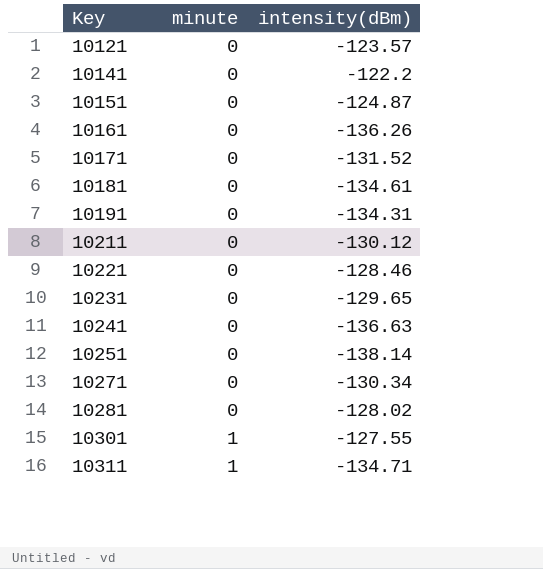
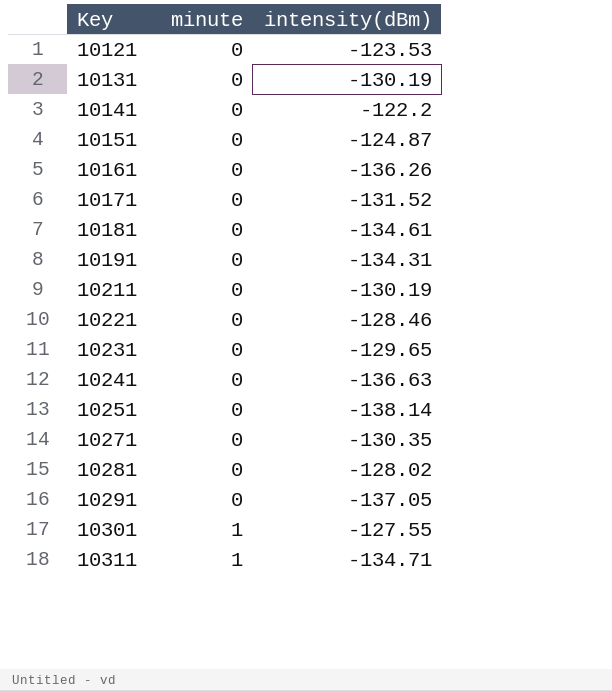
10121 | intensity(dBm): -123.57 -> -123.53
row 10131: none -> 0 | -130.19
10211 | intensity(dBm): -130.12 -> -130.19
10271 | intensity(dBm): -130.34 -> -130.35
row 10291: none -> 0 | -137.05

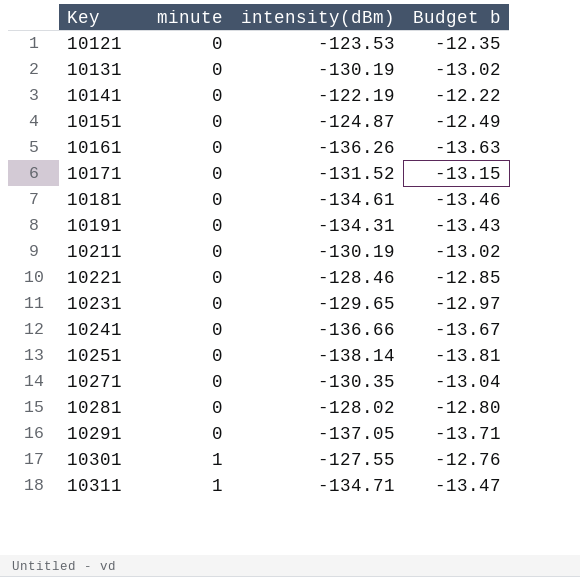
column Budget b | formula: none -> [intensity(dBm)] * 0.1
10141 | intensity(dBm): -122.2 -> -122.19
10241 | intensity(dBm): -136.63 -> -136.66

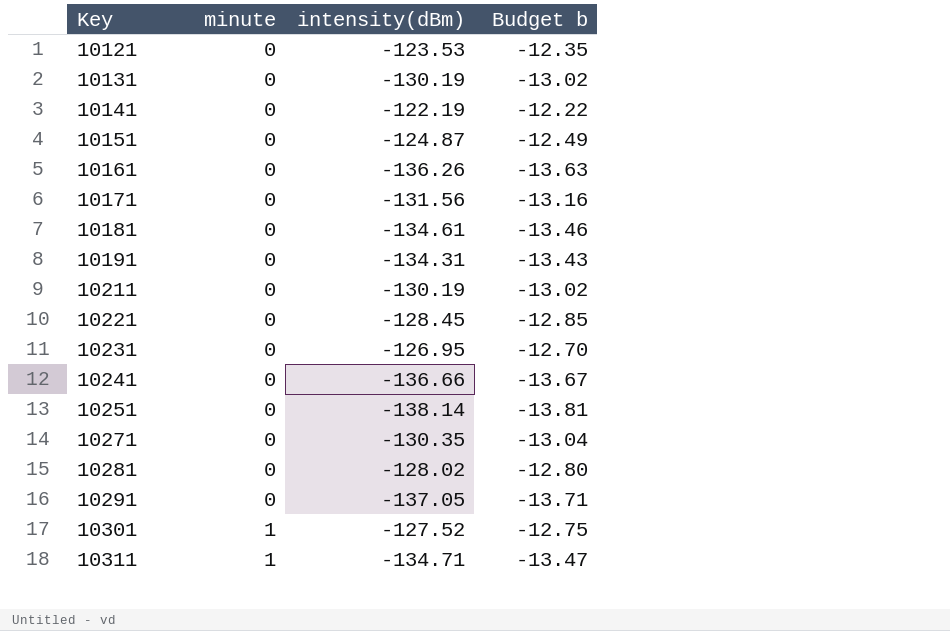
10171 | intensity(dBm): -131.52 -> -131.56
10171 | Budget b: -13.15 -> -13.16
10221 | intensity(dBm): -128.46 -> -128.45
10231 | intensity(dBm): -129.65 -> -126.95
10231 | Budget b: -12.97 -> -12.70
10301 | intensity(dBm): -127.55 -> -127.52
10301 | Budget b: -12.76 -> -12.75

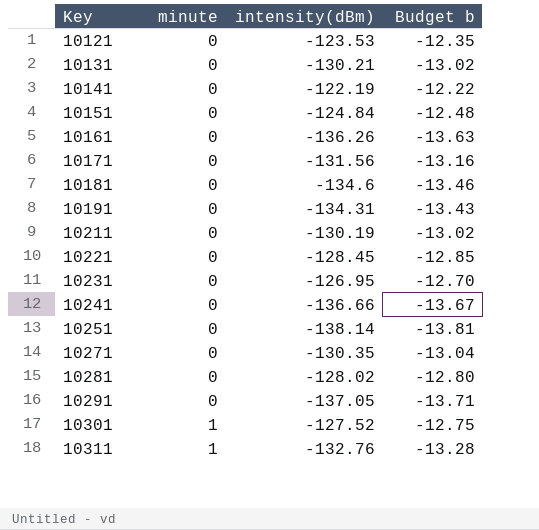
10131 | intensity(dBm): -130.19 -> -130.21
10151 | intensity(dBm): -124.87 -> -124.84
10151 | Budget b: -12.49 -> -12.48
10181 | intensity(dBm): -134.61 -> -134.6
10311 | intensity(dBm): -134.71 -> -132.76
10311 | Budget b: -13.47 -> -13.28

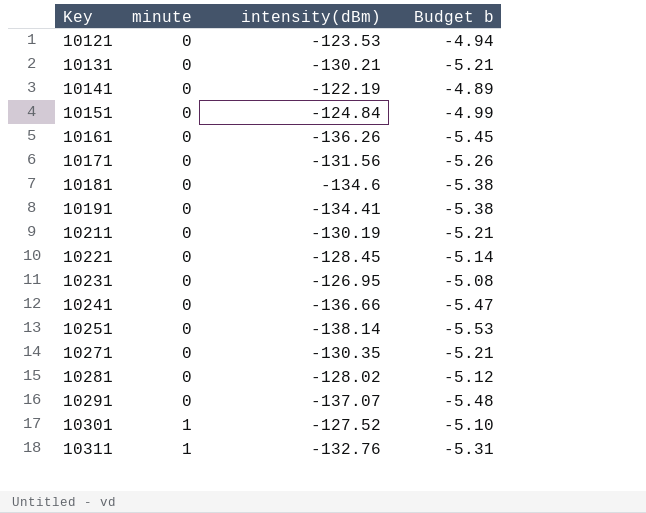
column Budget b | formula: [intensity(dBm)] * 0.1 -> [intensity(dBm)] * 0.04
10191 | intensity(dBm): -134.31 -> -134.41
10291 | intensity(dBm): -137.05 -> -137.07

